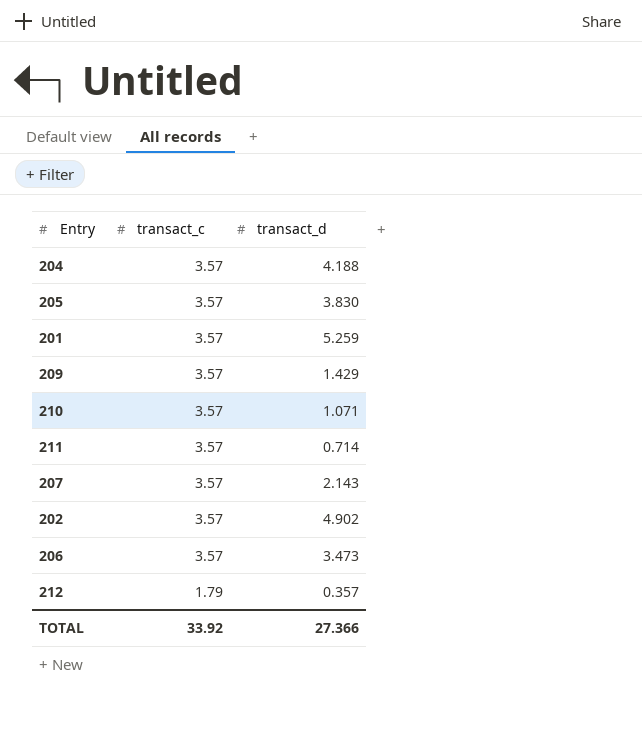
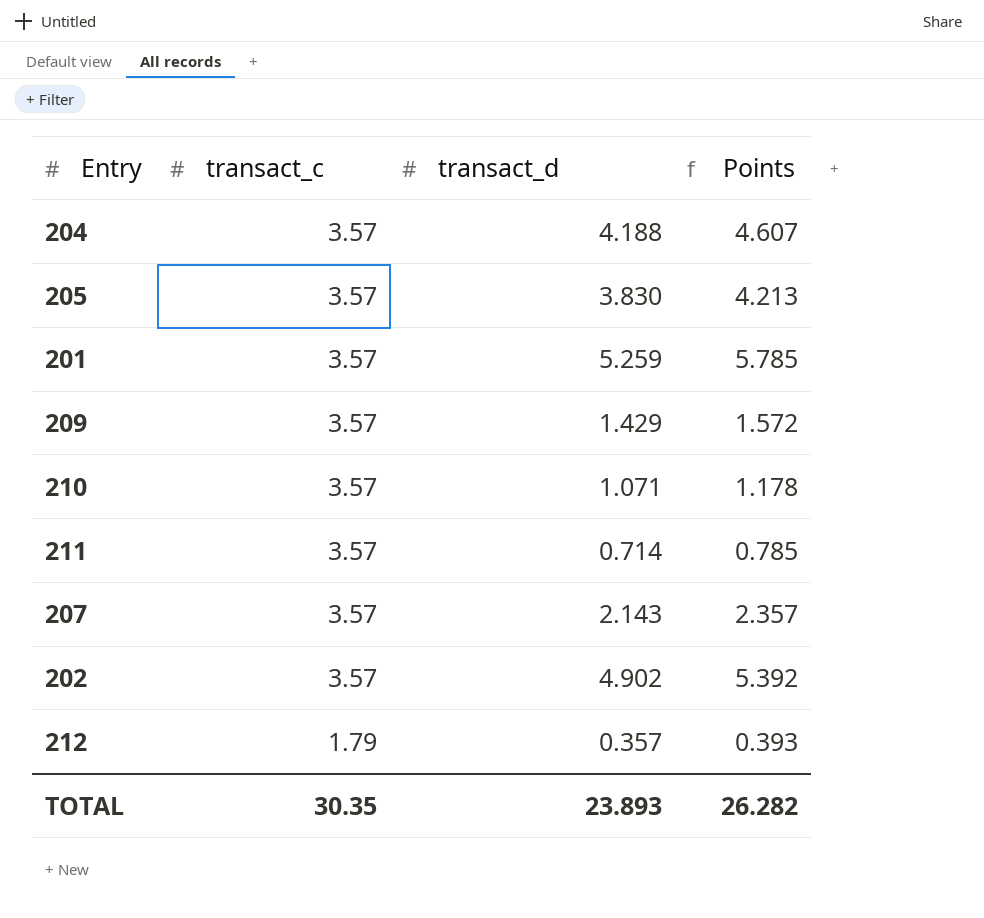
column Points | formula: none -> [transact_d] * 1.1
row 206: 3.57 | 3.473 -> none
TOTAL | transact_c: 33.92 -> 30.35
TOTAL | transact_d: 27.366 -> 23.893

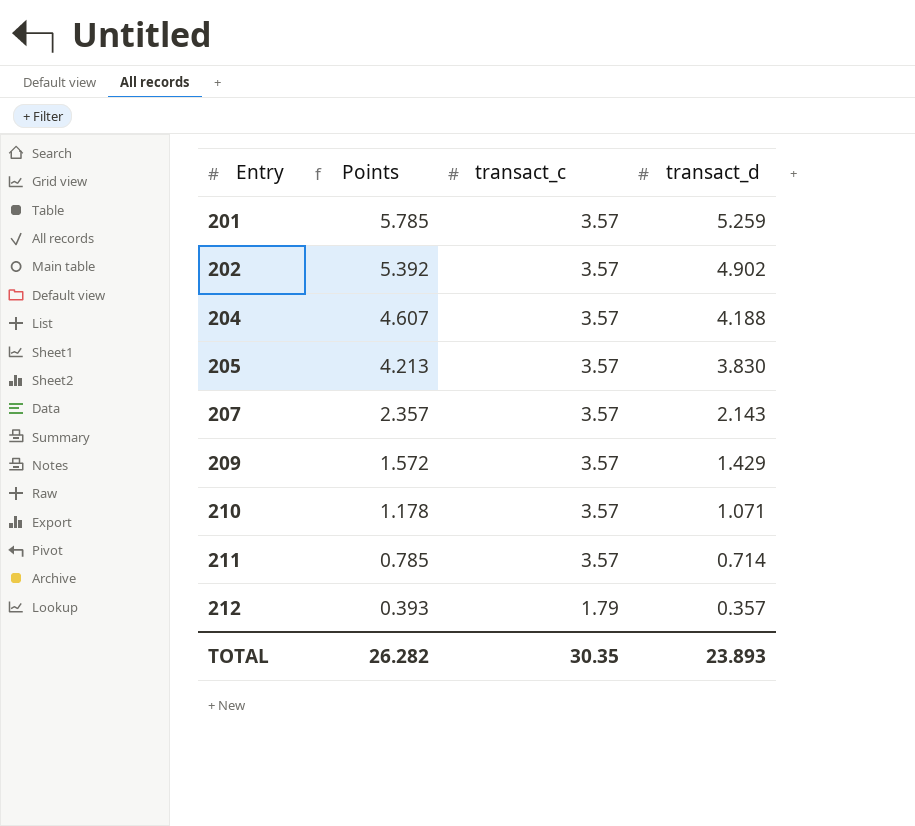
row order: transact_c descending -> Entry ascending
column Points | position: 4 -> 2

